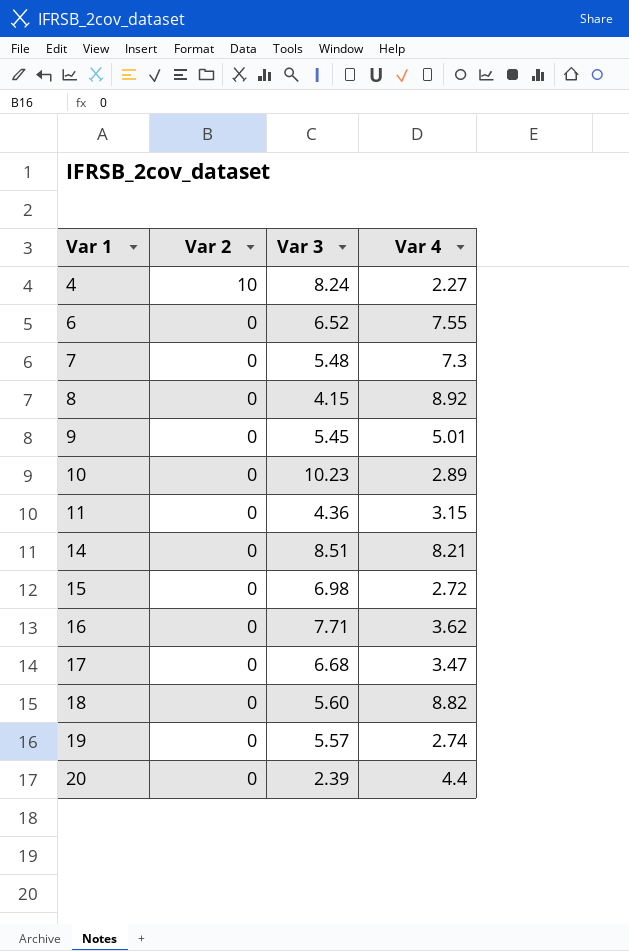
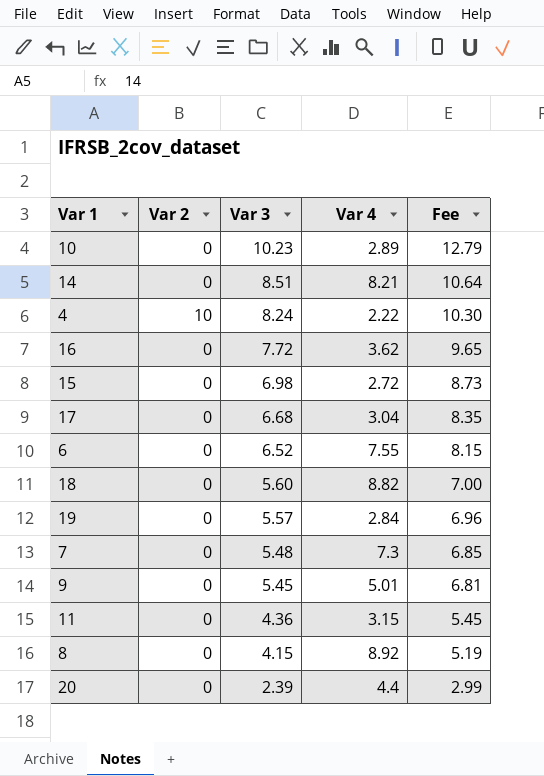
row order: Var 1 ascending -> Var 3 descending
column Fee | formula: none -> [Var 3] * 1.25
4 | Var 4: 2.27 -> 2.22
16 | Var 3: 7.71 -> 7.72
17 | Var 4: 3.47 -> 3.04
19 | Var 4: 2.74 -> 2.84

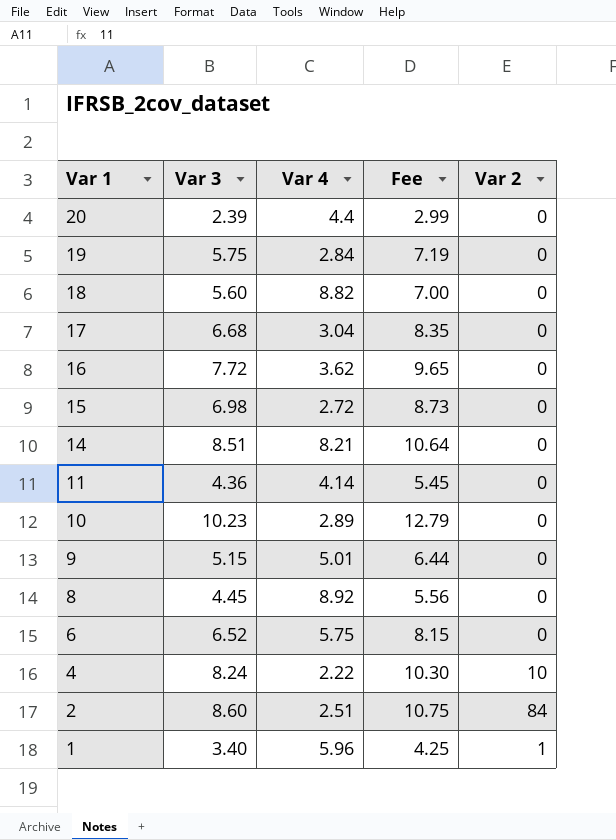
row order: Var 3 descending -> Var 1 descending
column Var 2 | position: 2 -> 5
row 7: 0 | 5.48 | 7.3 | 6.85 -> none
19 | Var 3: 5.57 -> 5.75
19 | Fee: 6.96 -> 7.19
11 | Var 4: 3.15 -> 4.14
9 | Var 3: 5.45 -> 5.15
9 | Fee: 6.81 -> 6.44
8 | Var 3: 4.15 -> 4.45
8 | Fee: 5.19 -> 5.56
6 | Var 4: 7.55 -> 5.75
row 2: none -> 8.60 | 2.51 | 10.75 | 84
row 1: none -> 3.40 | 5.96 | 4.25 | 1

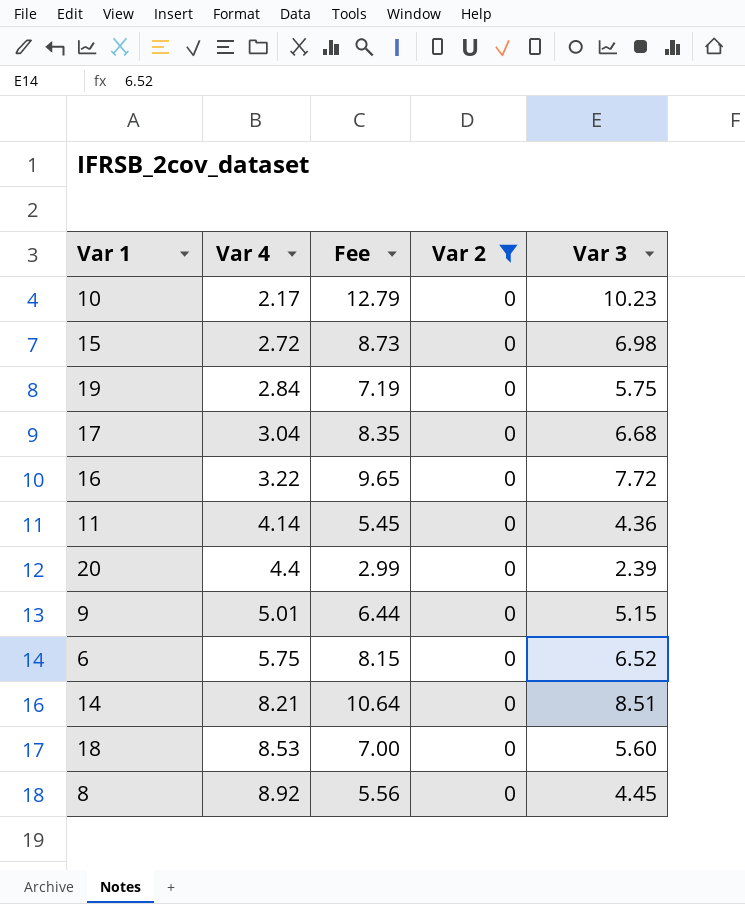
filter: none -> Var 2 = 0
row order: Var 1 descending -> Var 4 ascending
column Var 3 | position: 2 -> 5
10 | Var 4: 2.89 -> 2.17
16 | Var 4: 3.62 -> 3.22
18 | Var 4: 8.82 -> 8.53

